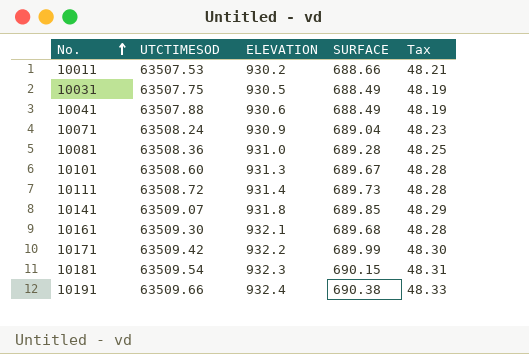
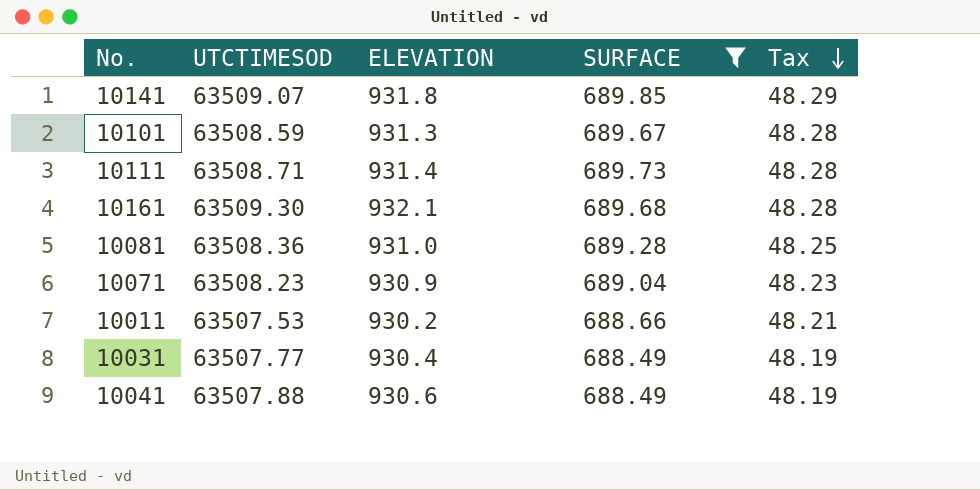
filter: none -> SURFACE <= 689.85
row order: No. ascending -> Tax descending
10101 | UTCTIMESOD: 63508.60 -> 63508.59
10111 | UTCTIMESOD: 63508.72 -> 63508.71
10071 | UTCTIMESOD: 63508.24 -> 63508.23
10031 | UTCTIMESOD: 63507.75 -> 63507.77
10031 | ELEVATION: 930.5 -> 930.4

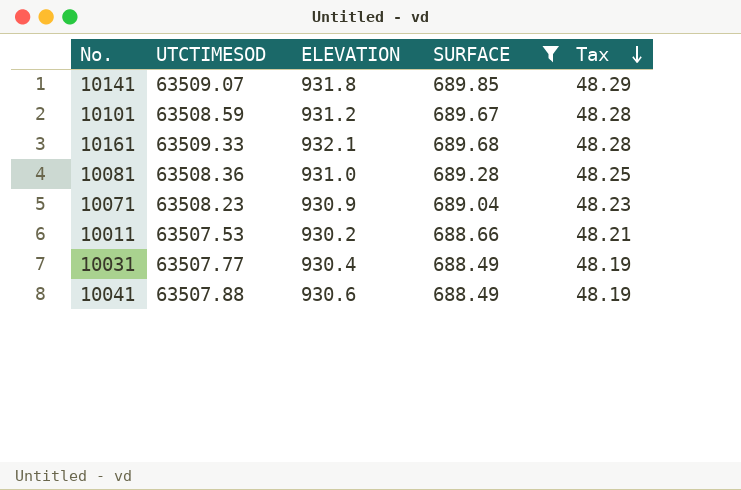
row 10111: 63508.71 | 931.4 | 689.73 | 48.28 -> none
10101 | ELEVATION: 931.3 -> 931.2
10161 | UTCTIMESOD: 63509.30 -> 63509.33

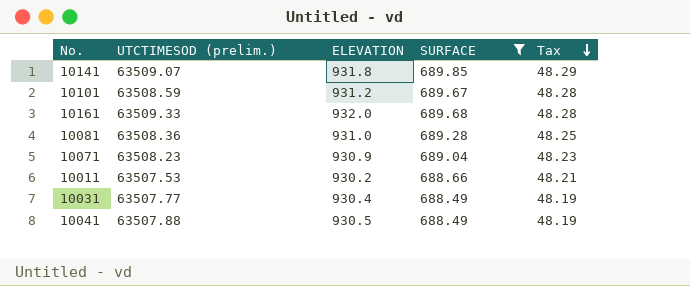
column name: UTCTIMESOD -> UTCTIMESOD (prelim.)
10161 | ELEVATION: 932.1 -> 932.0
10041 | ELEVATION: 930.6 -> 930.5

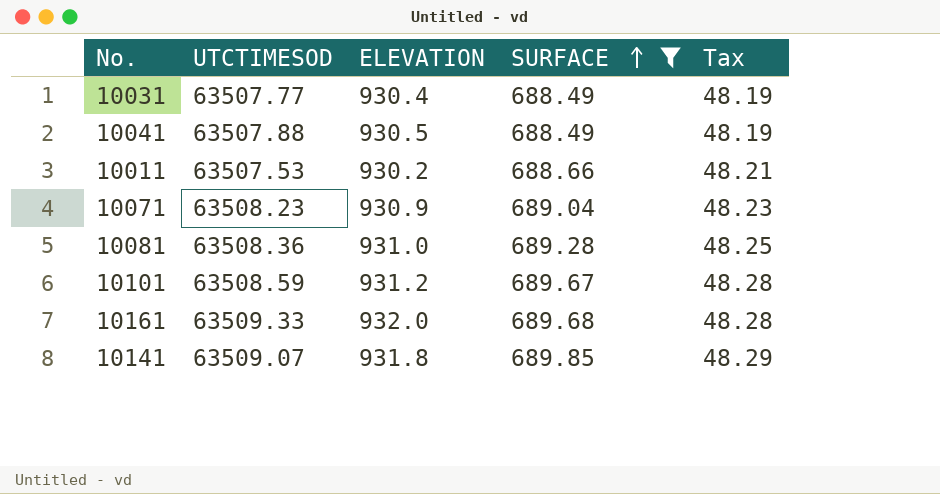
row order: Tax descending -> SURFACE ascending
column name: UTCTIMESOD (prelim.) -> UTCTIMESOD

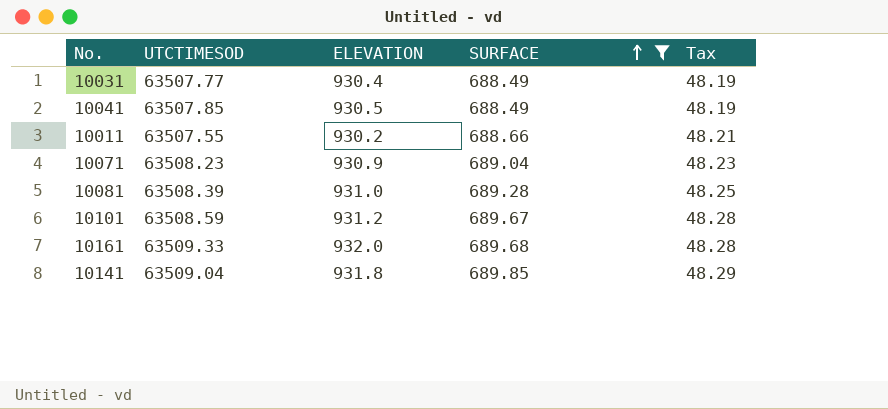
10041 | UTCTIMESOD: 63507.88 -> 63507.85
10011 | UTCTIMESOD: 63507.53 -> 63507.55
10081 | UTCTIMESOD: 63508.36 -> 63508.39
10141 | UTCTIMESOD: 63509.07 -> 63509.04

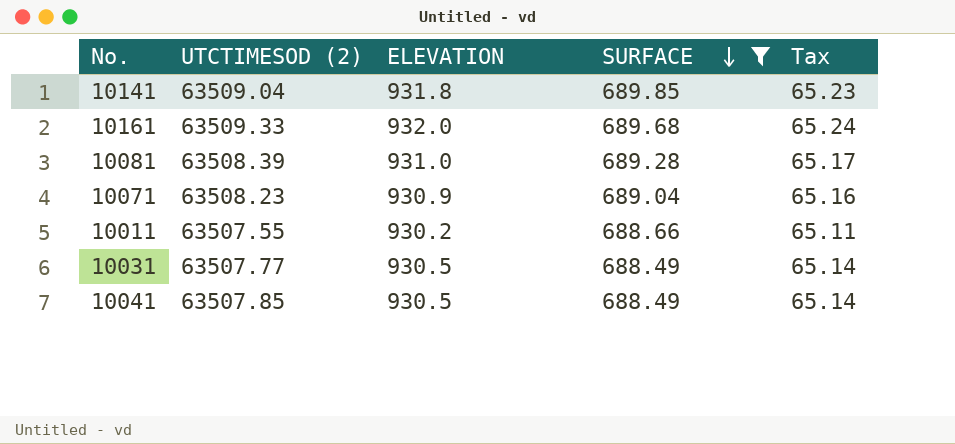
row order: SURFACE ascending -> SURFACE descending
column name: UTCTIMESOD -> UTCTIMESOD (2)
column Tax | formula: [SURFACE] * 0.07 -> [ELEVATION] * 0.07
row 10101: 63508.59 | 931.2 | 689.67 | 48.28 -> none
10031 | ELEVATION: 930.4 -> 930.5

